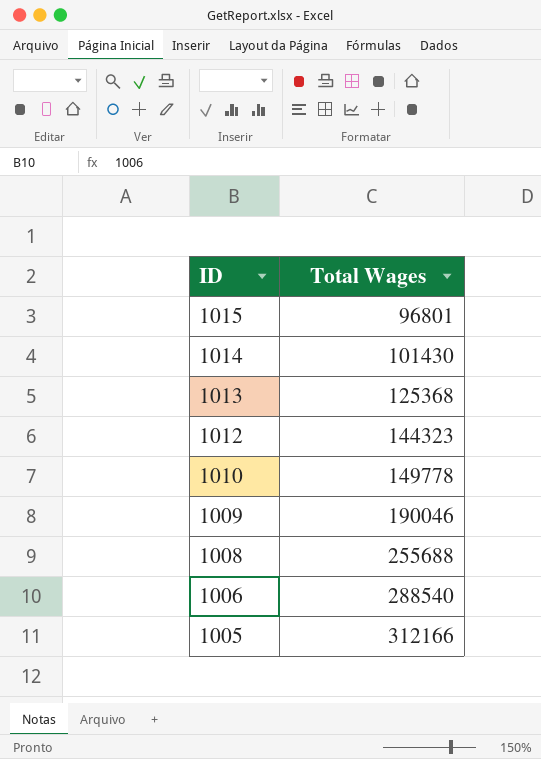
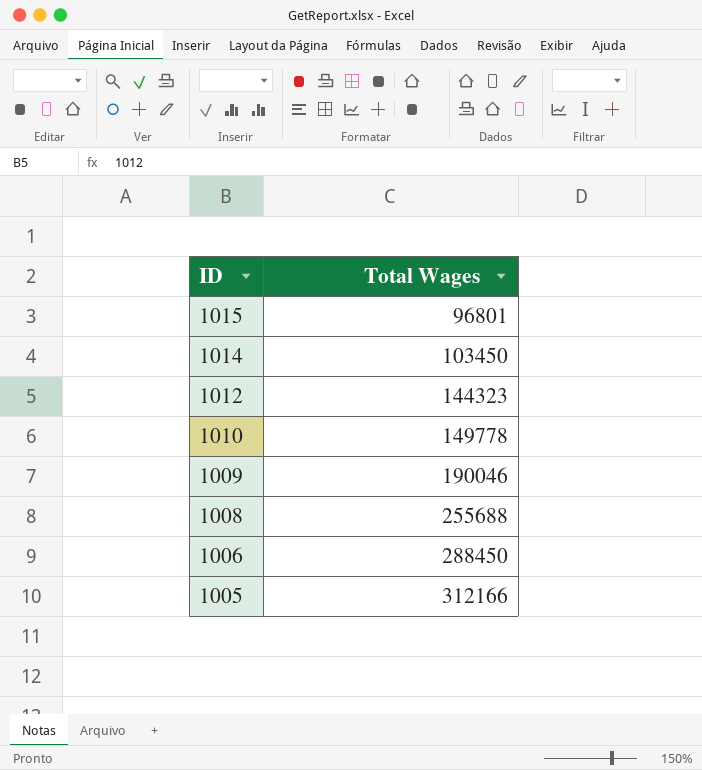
row 1013: 125368 -> none
1014 | Total Wages: 101430 -> 103450
1006 | Total Wages: 288540 -> 288450

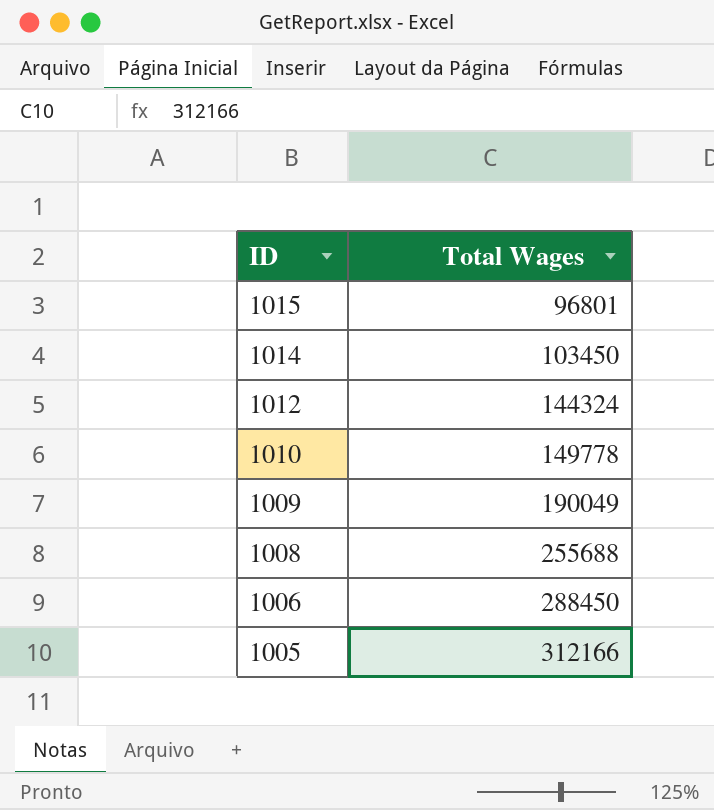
1012 | Total Wages: 144323 -> 144324
1009 | Total Wages: 190046 -> 190049

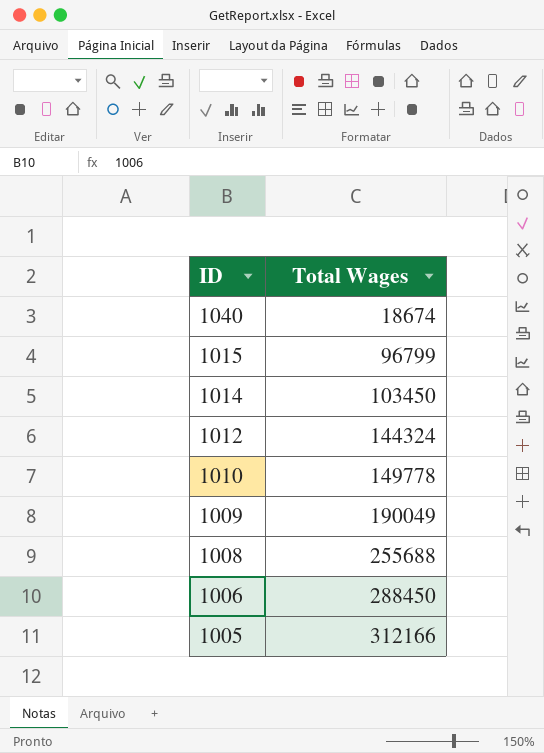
row 1040: none -> 18674
1015 | Total Wages: 96801 -> 96799

